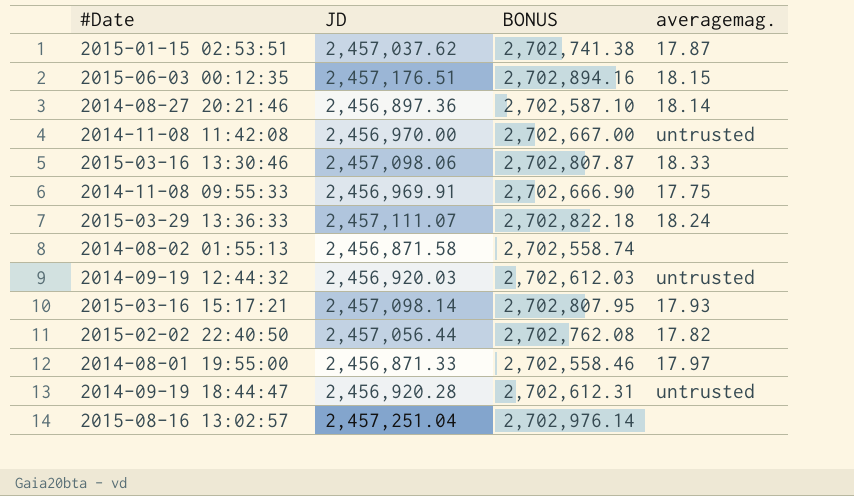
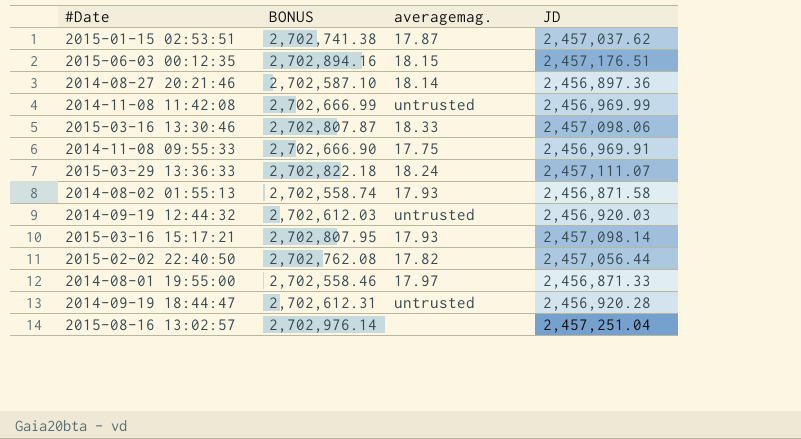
column JD | position: 2 -> 4
2014-11-08 11:42:08 | BONUS: 2,702,667.00 -> 2,702,666.99
2014-11-08 11:42:08 | JD: 2,456,970.00 -> 2,456,969.99
2014-08-02 01:55:13 | averagemag.: none -> 17.93

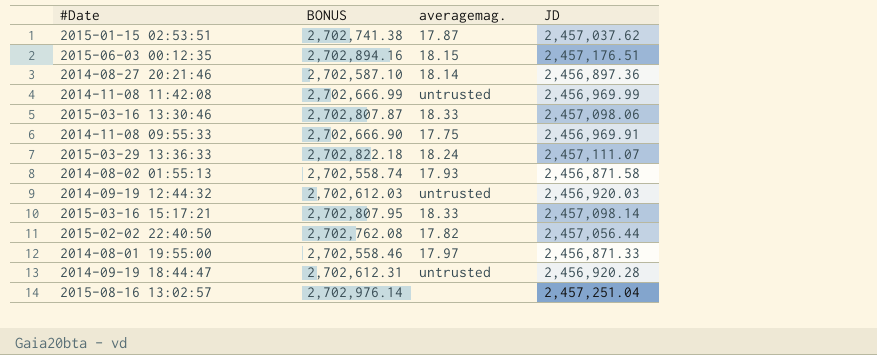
2015-03-16 15:17:21 | averagemag.: 17.93 -> 18.33

